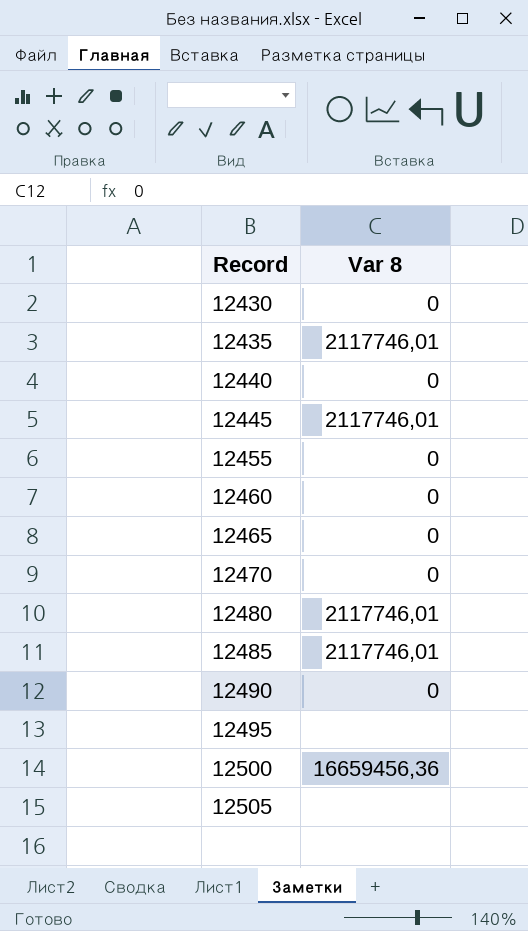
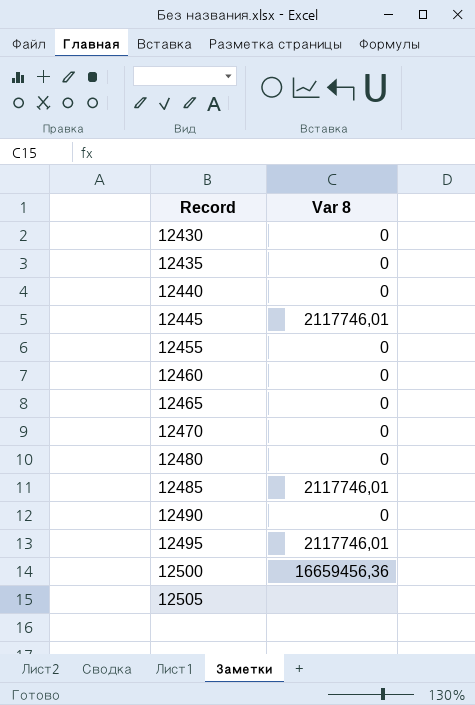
12435 | Var 8: 2117746,01 -> 0
12480 | Var 8: 2117746,01 -> 0
12495 | Var 8: none -> 2117746,01

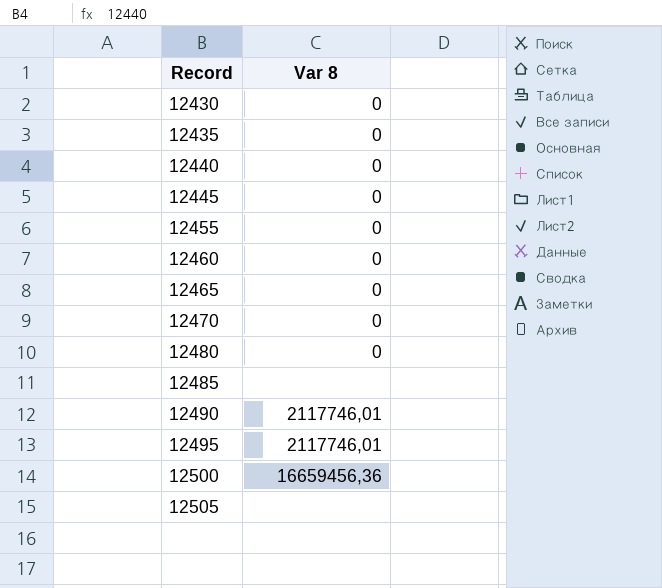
12445 | Var 8: 2117746,01 -> 0
12485 | Var 8: 2117746,01 -> none
12490 | Var 8: 0 -> 2117746,01

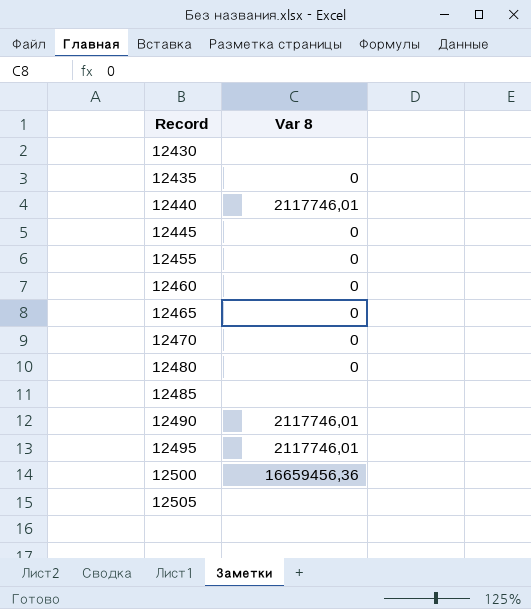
12430 | Var 8: 0 -> none
12440 | Var 8: 0 -> 2117746,01

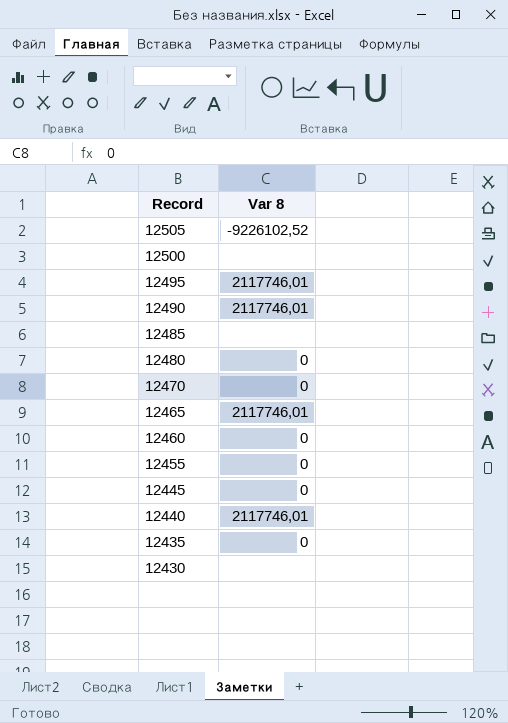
row order: Record ascending -> Record descending
12505 | Var 8: none -> -9226102,52
12500 | Var 8: 16659456,36 -> none
12465 | Var 8: 0 -> 2117746,01

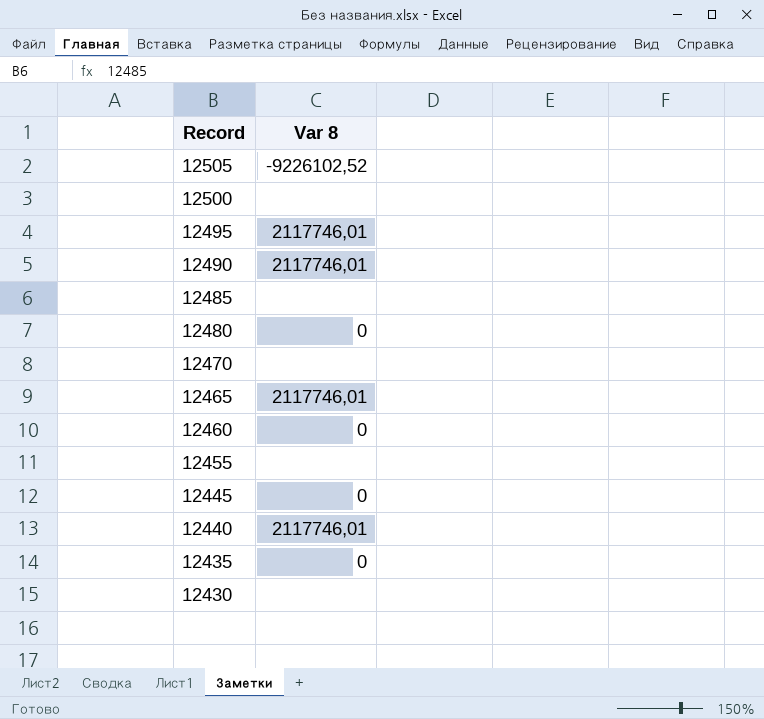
12470 | Var 8: 0 -> none
12455 | Var 8: 0 -> none

